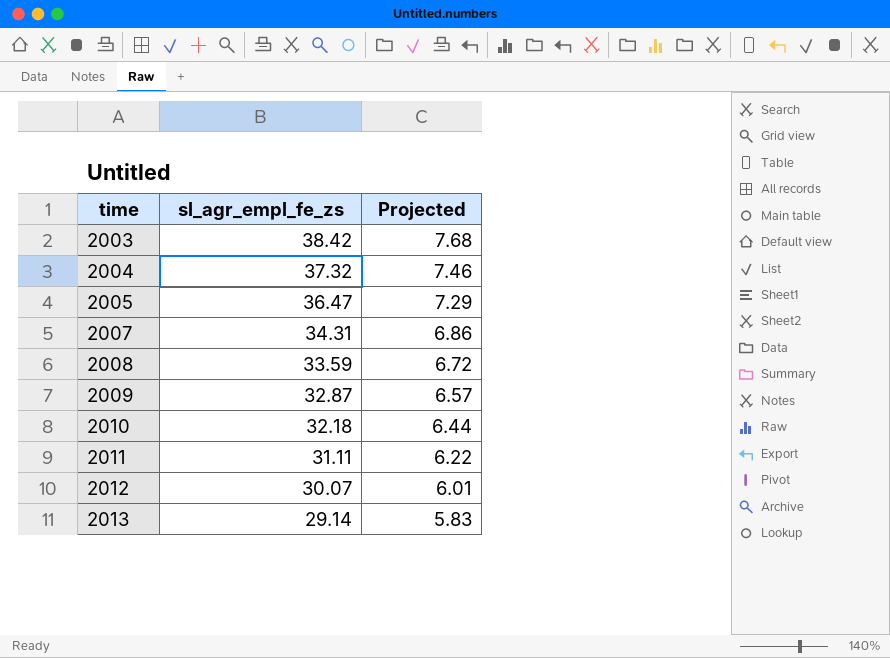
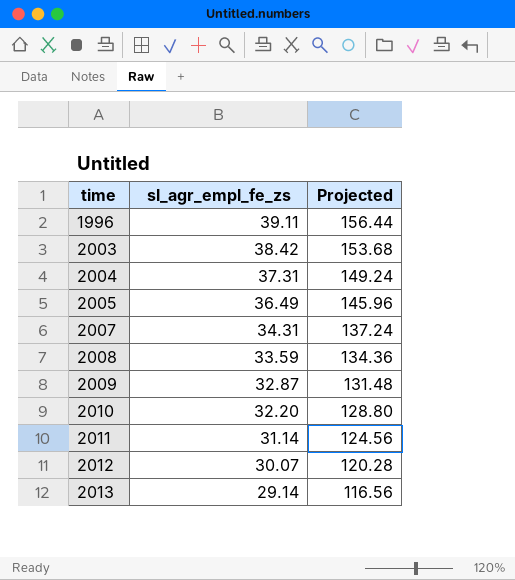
column Projected | formula: [sl_agr_empl_fe_zs] * 0.2 -> [sl_agr_empl_fe_zs] * 4
row 1996: none -> 39.11 | 156.44
2004 | sl_agr_empl_fe_zs: 37.32 -> 37.31
2005 | sl_agr_empl_fe_zs: 36.47 -> 36.49
2010 | sl_agr_empl_fe_zs: 32.18 -> 32.20
2011 | sl_agr_empl_fe_zs: 31.11 -> 31.14

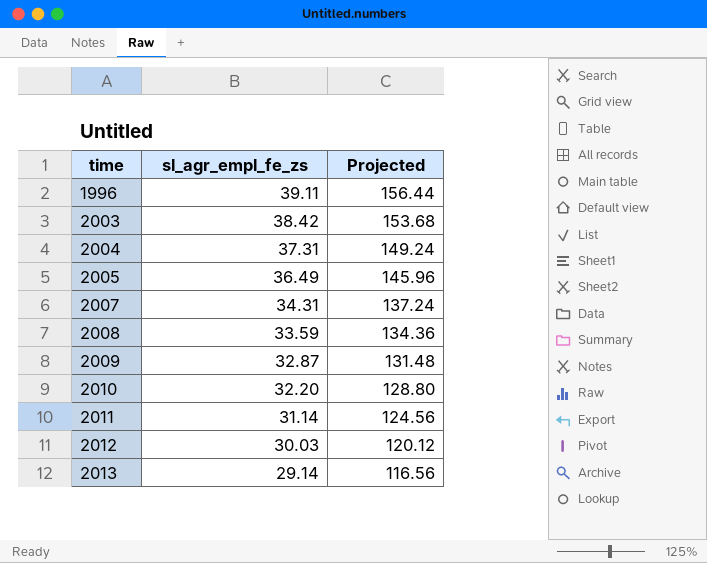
2012 | sl_agr_empl_fe_zs: 30.07 -> 30.03
2012 | Projected: 120.28 -> 120.12

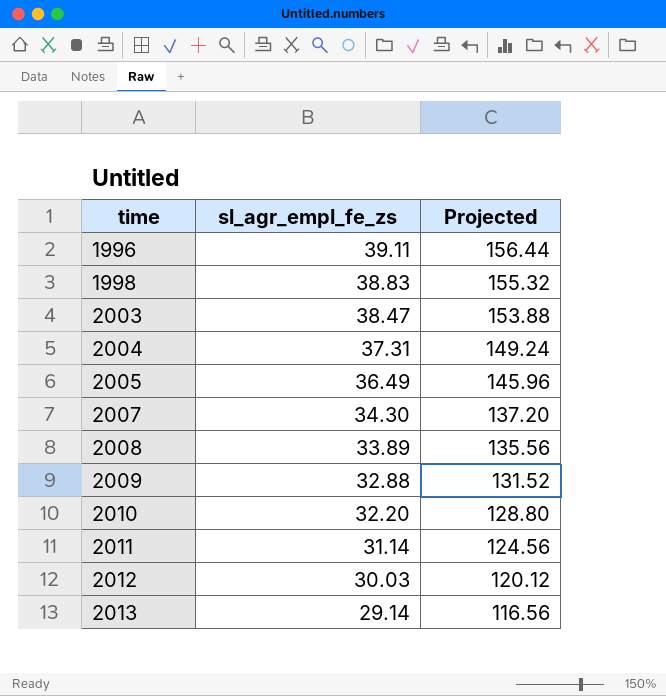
row 1998: none -> 38.83 | 155.32
2003 | sl_agr_empl_fe_zs: 38.42 -> 38.47
2003 | Projected: 153.68 -> 153.88
2007 | sl_agr_empl_fe_zs: 34.31 -> 34.30
2007 | Projected: 137.24 -> 137.20
2008 | sl_agr_empl_fe_zs: 33.59 -> 33.89
2008 | Projected: 134.36 -> 135.56
2009 | sl_agr_empl_fe_zs: 32.87 -> 32.88
2009 | Projected: 131.48 -> 131.52

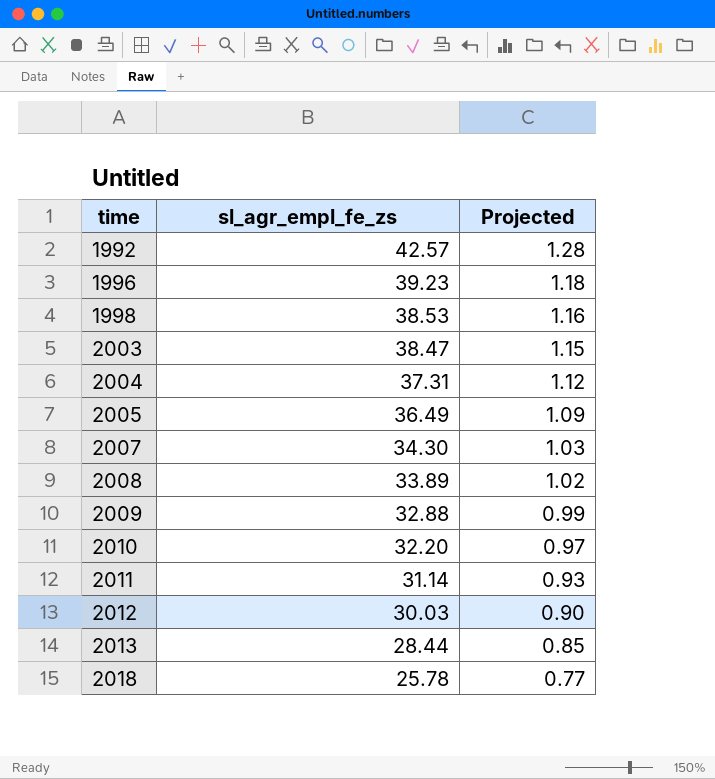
column Projected | formula: [sl_agr_empl_fe_zs] * 4 -> [sl_agr_empl_fe_zs] * 0.03
row 1992: none -> 42.57 | 1.28
1996 | sl_agr_empl_fe_zs: 39.11 -> 39.23
1998 | sl_agr_empl_fe_zs: 38.83 -> 38.53
2013 | sl_agr_empl_fe_zs: 29.14 -> 28.44
row 2018: none -> 25.78 | 0.77

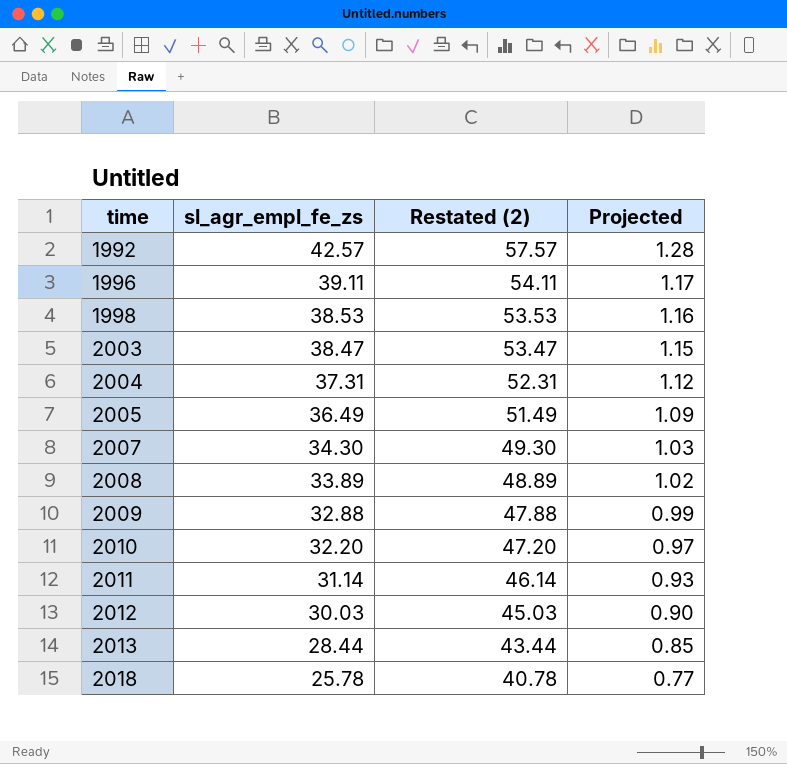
column Restated (2) | formula: none -> [sl_agr_empl_fe_zs] + 15
1996 | sl_agr_empl_fe_zs: 39.23 -> 39.11
1996 | Projected: 1.18 -> 1.17

